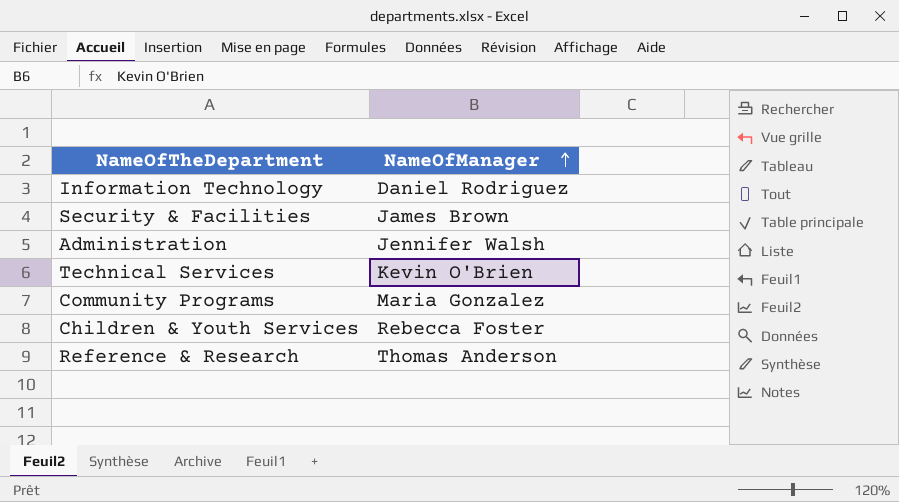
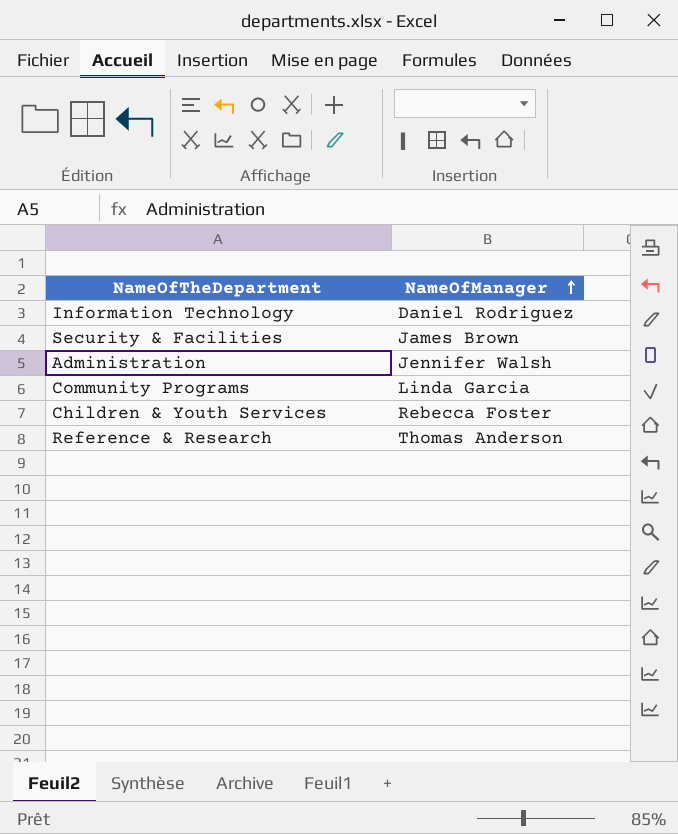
row Technical Services: Kevin O'Brien -> none
Community Programs | NameOfManager: Maria Gonzalez -> Linda Garcia

